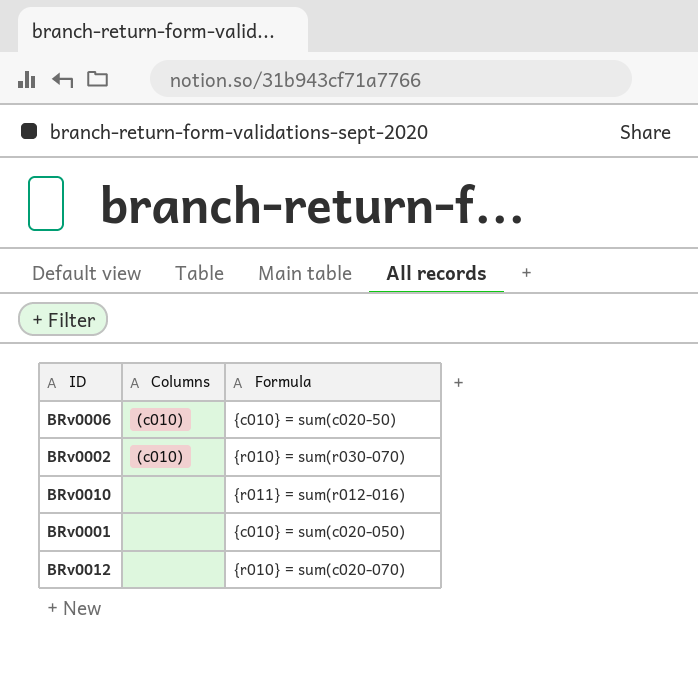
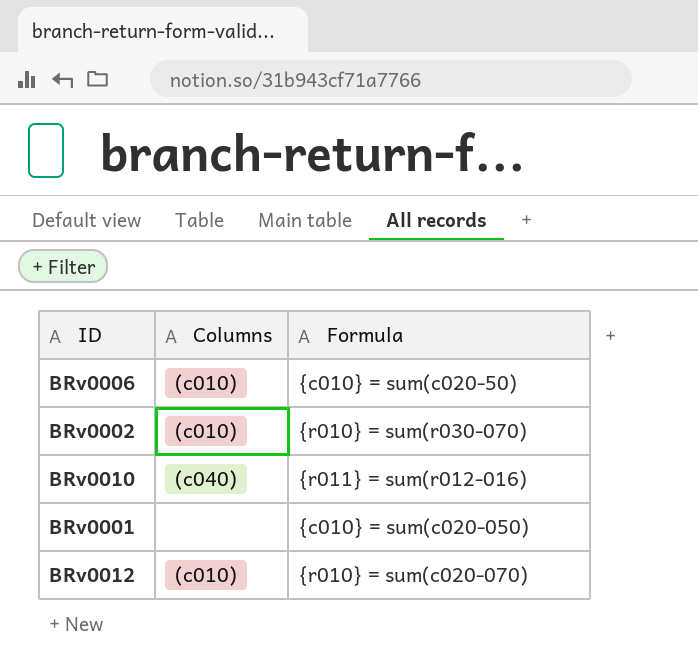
BRv0010 | Columns: none -> (c040)
BRv0012 | Columns: none -> (c010)

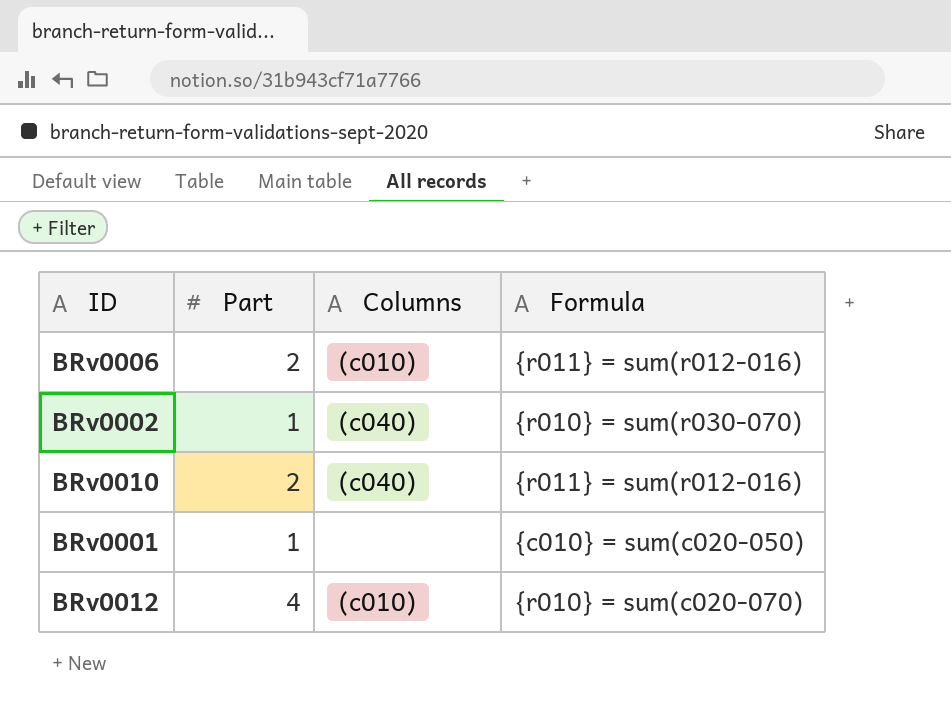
column Part | position: none -> 2
BRv0006 | Formula: {c010} = sum(c020-50) -> {r011} = sum(r012-016)
BRv0002 | Columns: (c010) -> (c040)

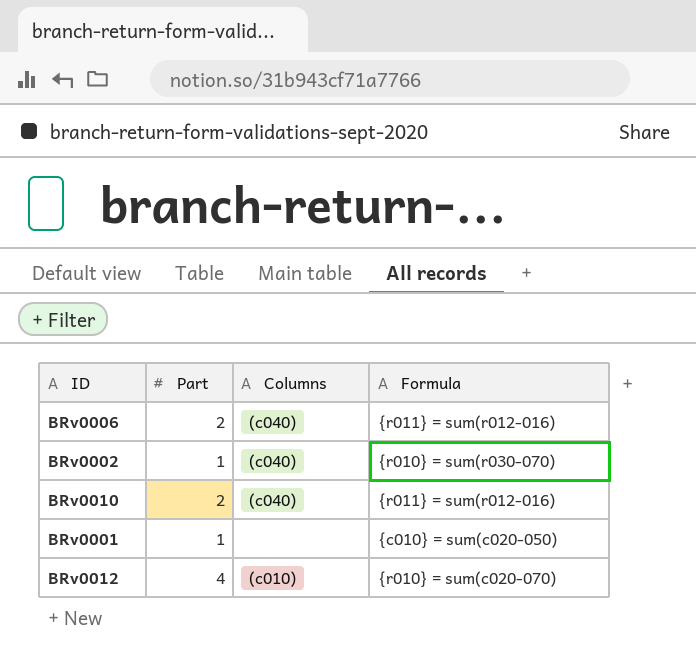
BRv0006 | Columns: (c010) -> (c040)

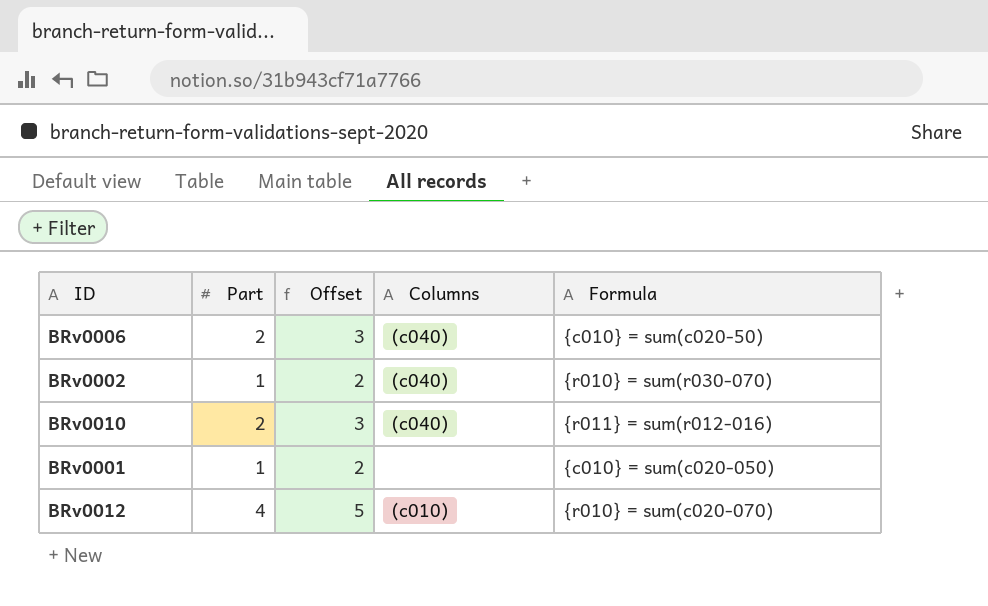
column Offset | formula: none -> [Part] + 1
BRv0006 | Formula: {r011} = sum(r012-016) -> {c010} = sum(c020-50)

